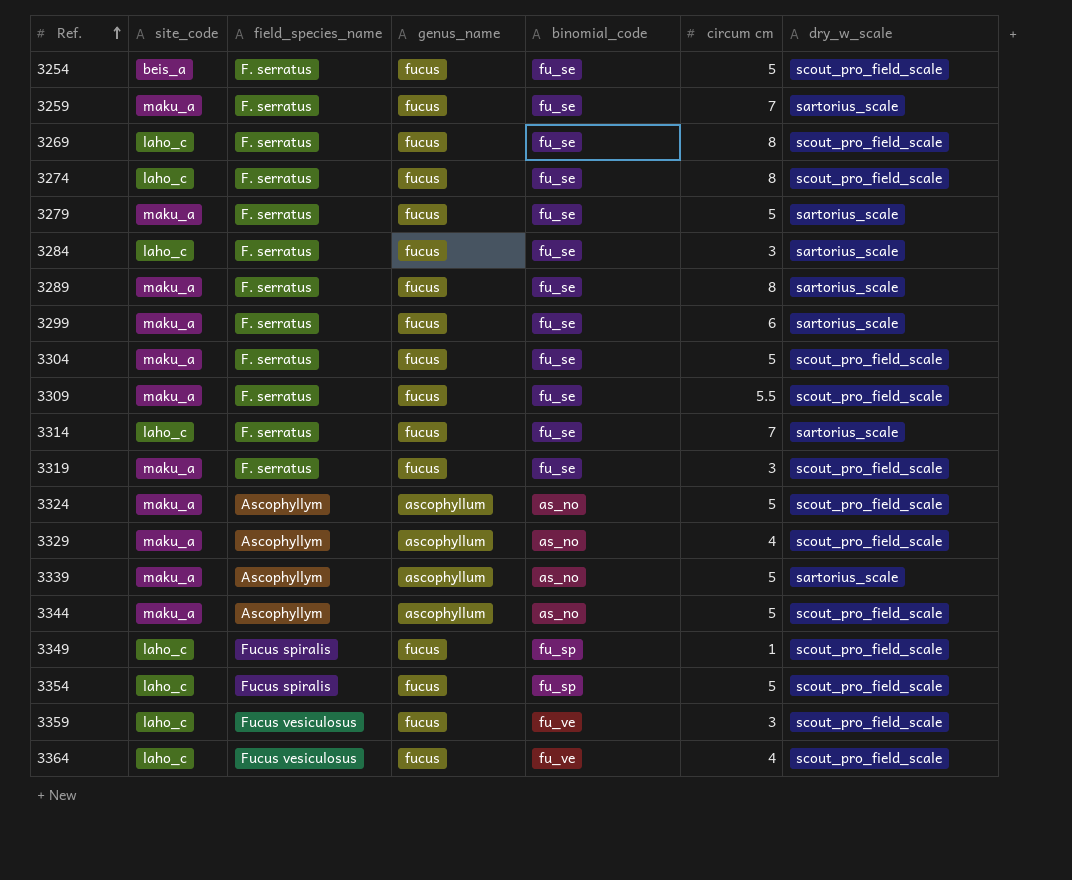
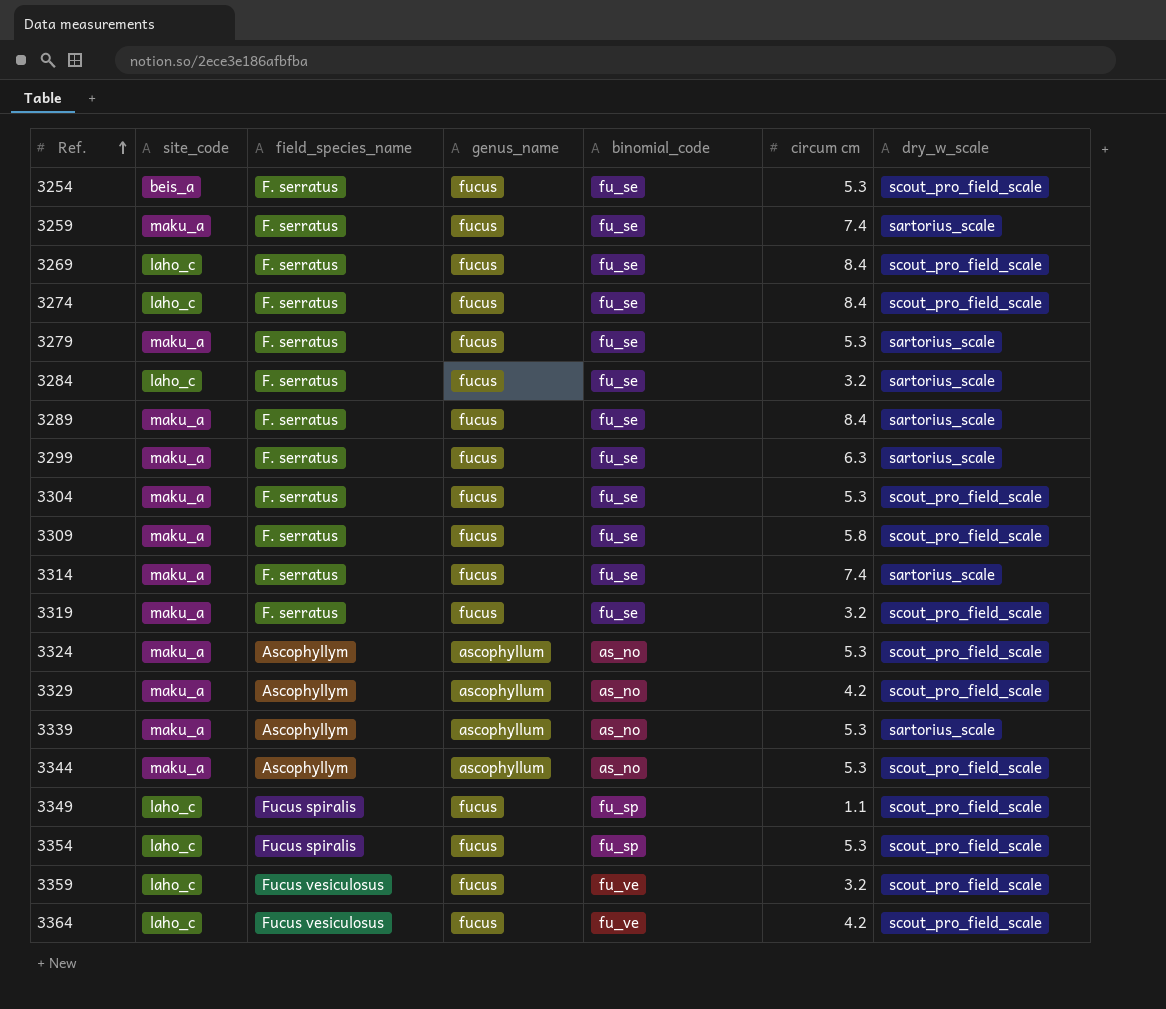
3254 | circum cm: 5 -> 5.3
3259 | circum cm: 7 -> 7.4
3269 | circum cm: 8 -> 8.4
3274 | circum cm: 8 -> 8.4
3279 | circum cm: 5 -> 5.3
3284 | circum cm: 3 -> 3.2
3289 | circum cm: 8 -> 8.4
3299 | circum cm: 6 -> 6.3
3304 | circum cm: 5 -> 5.3
3309 | circum cm: 5.5 -> 5.8
3314 | site_code: laho_c -> maku_a
3314 | circum cm: 7 -> 7.4
3319 | circum cm: 3 -> 3.2
3324 | circum cm: 5 -> 5.3
3329 | circum cm: 4 -> 4.2
3339 | circum cm: 5 -> 5.3
3344 | circum cm: 5 -> 5.3
3349 | circum cm: 1 -> 1.1
3354 | circum cm: 5 -> 5.3
3359 | circum cm: 3 -> 3.2
3364 | circum cm: 4 -> 4.2

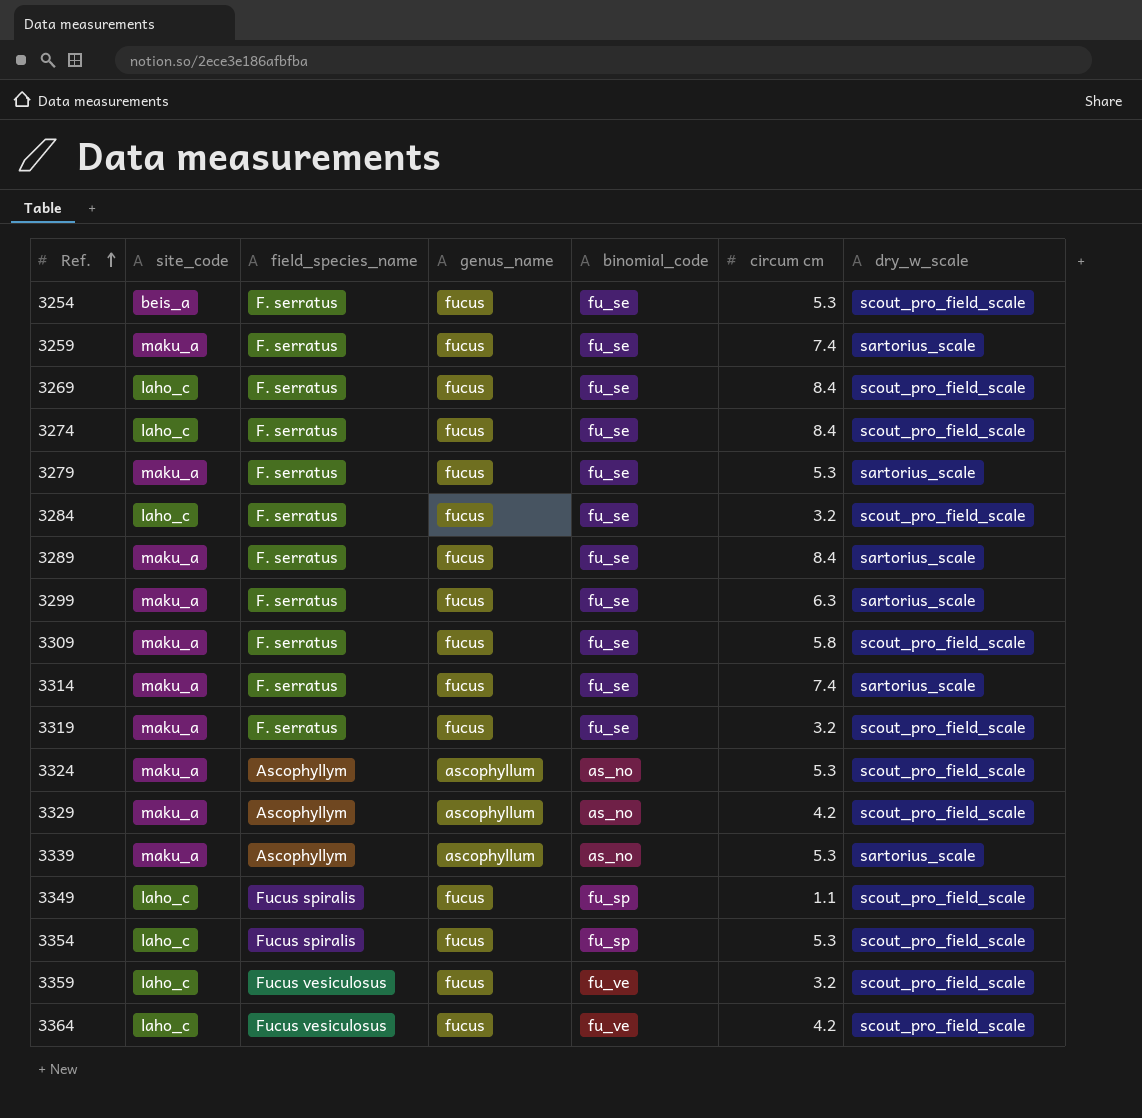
row 3304: maku_a | F. serratus | fucus | fu_se | 5.3 | scout_pro_field_scale -> none
row 3344: maku_a | Ascophyllym | ascophyllum | as_no | 5.3 | scout_pro_field_scale -> none
3284 | dry_w_scale: sartorius_scale -> scout_pro_field_scale

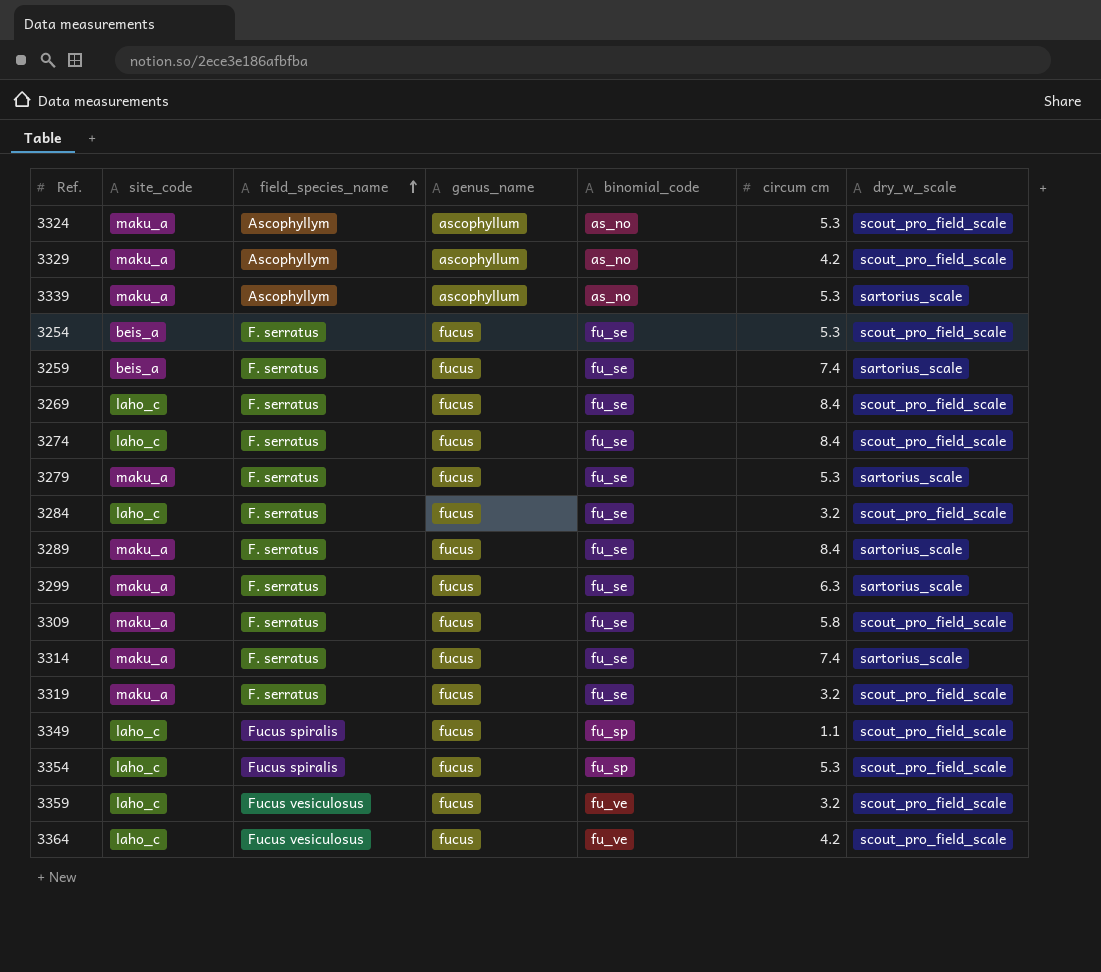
row order: Ref. ascending -> field_species_name ascending
3259 | site_code: maku_a -> beis_a

